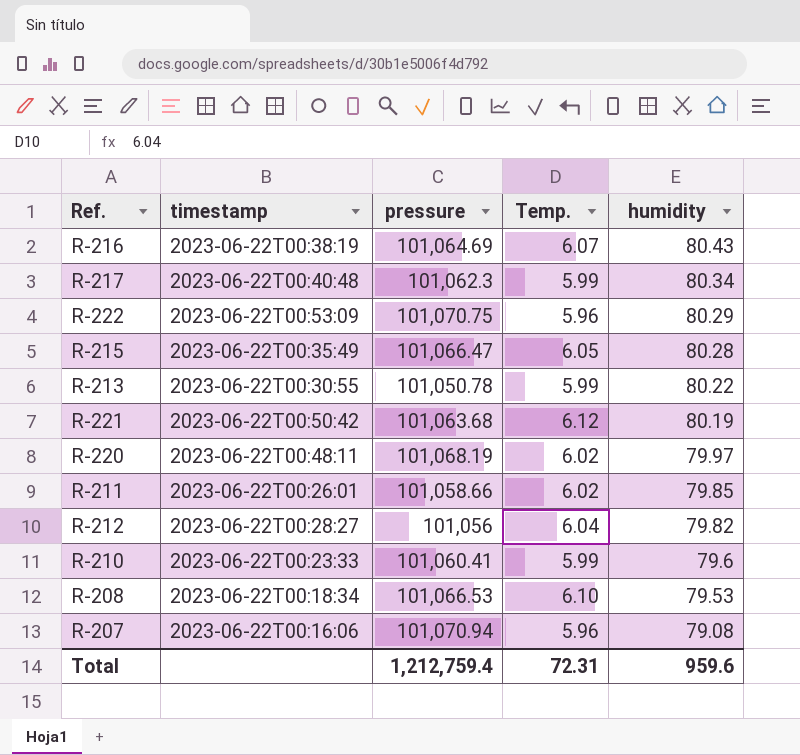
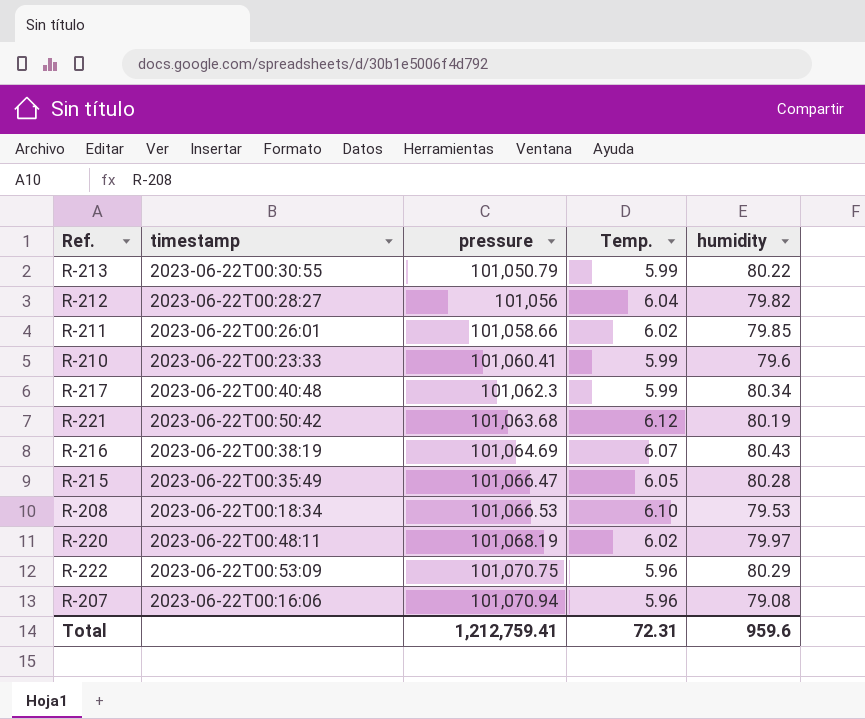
row order: humidity descending -> pressure ascending
R-213 | pressure: 101,050.78 -> 101,050.79
Total | pressure: 1,212,759.4 -> 1,212,759.41

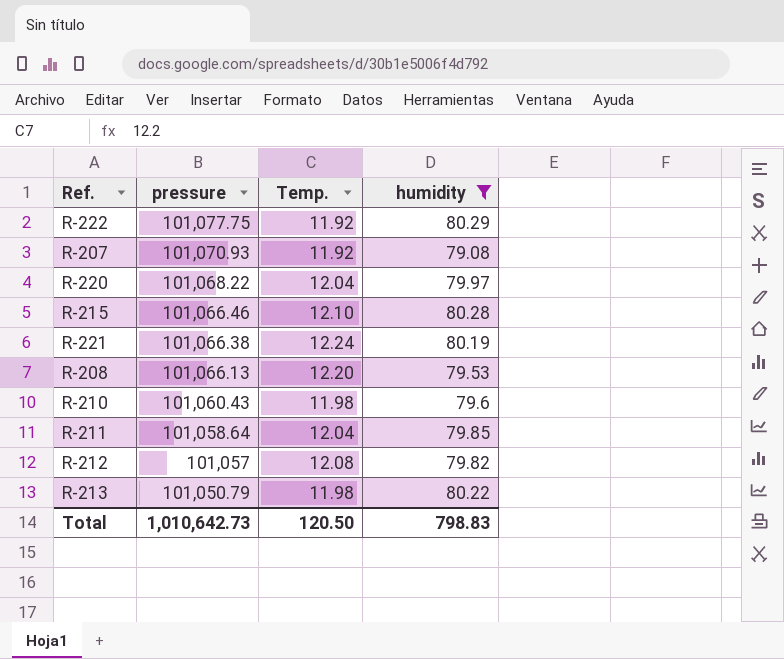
filter: none -> humidity <= 80.29
row order: pressure ascending -> pressure descending
column timestamp | position: 2 -> none
R-222 | pressure: 101,070.75 -> 101,077.75
R-222 | Temp.: 5.96 -> 11.92
R-207 | pressure: 101,070.94 -> 101,070.93
R-207 | Temp.: 5.96 -> 11.92
R-220 | pressure: 101,068.19 -> 101,068.22
R-220 | Temp.: 6.02 -> 12.04
R-215 | pressure: 101,066.47 -> 101,066.46
R-215 | Temp.: 6.05 -> 12.10
R-221 | pressure: 101,063.68 -> 101,066.38
R-221 | Temp.: 6.12 -> 12.24
R-208 | pressure: 101,066.53 -> 101,066.13
R-208 | Temp.: 6.10 -> 12.20
R-210 | pressure: 101,060.41 -> 101,060.43
R-210 | Temp.: 5.99 -> 11.98
R-211 | pressure: 101,058.66 -> 101,058.64
R-211 | Temp.: 6.02 -> 12.04
R-212 | pressure: 101,056 -> 101,057
R-212 | Temp.: 6.04 -> 12.08
R-213 | Temp.: 5.99 -> 11.98
Total | pressure: 1,212,759.41 -> 1,010,642.73
Total | Temp.: 72.31 -> 120.50
Total | humidity: 959.6 -> 798.83

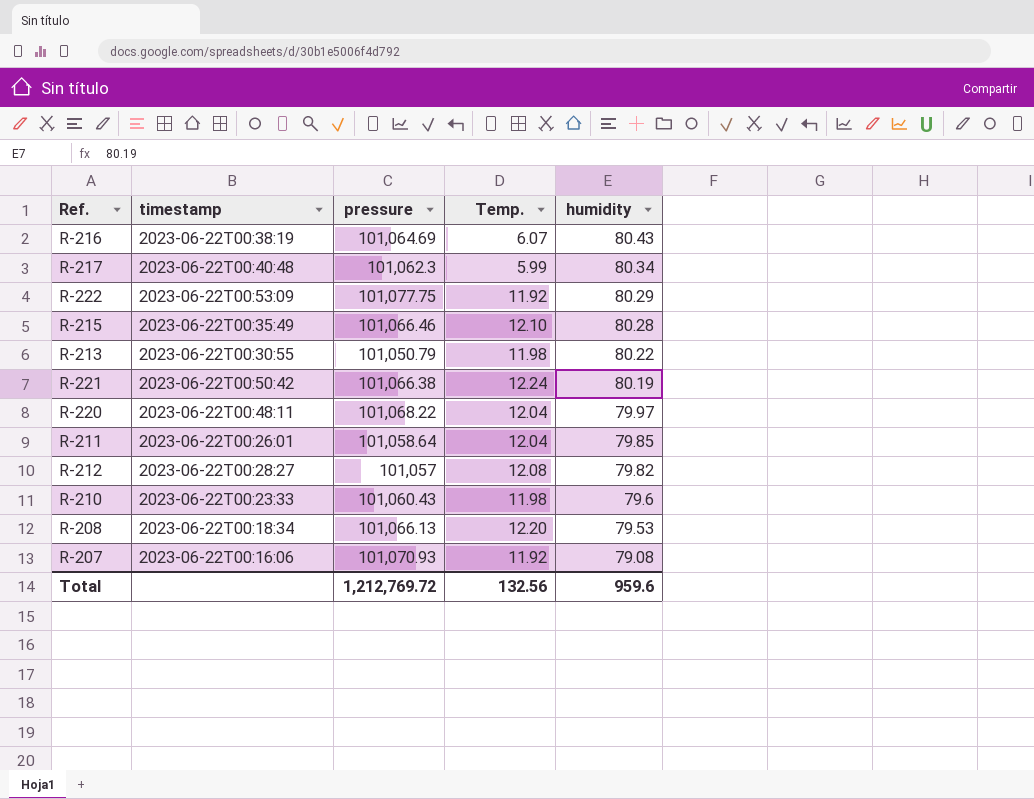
filter: humidity <= 80.29 -> none
row order: pressure descending -> humidity descending
column timestamp | position: none -> 2
Total | pressure: 1,010,642.73 -> 1,212,769.72
Total | Temp.: 120.50 -> 132.56
Total | humidity: 798.83 -> 959.6

